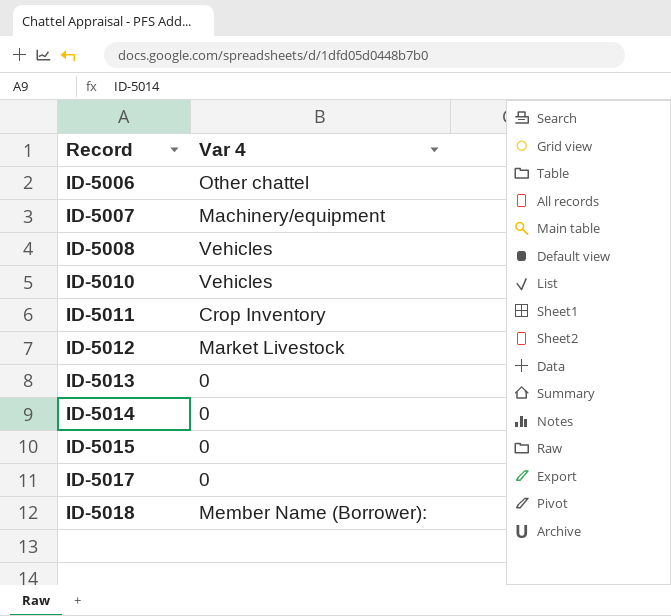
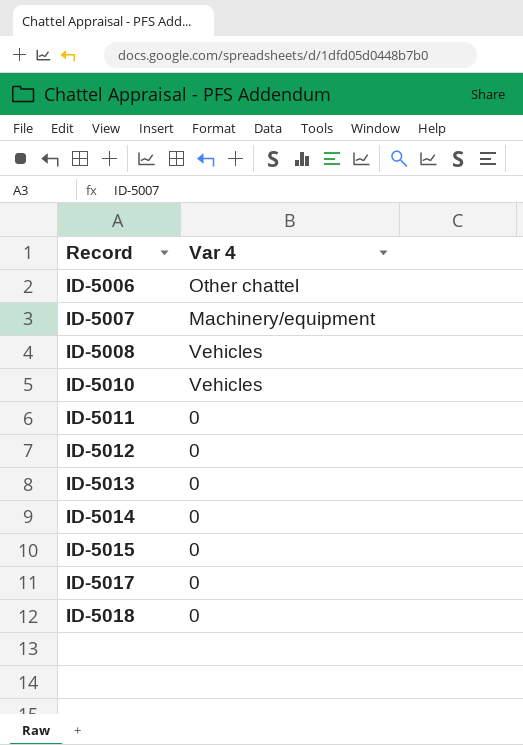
ID-5011 | Var 4: Crop Inventory -> 0
ID-5012 | Var 4: Market Livestock -> 0
ID-5018 | Var 4: Member Name (Borrower): -> 0

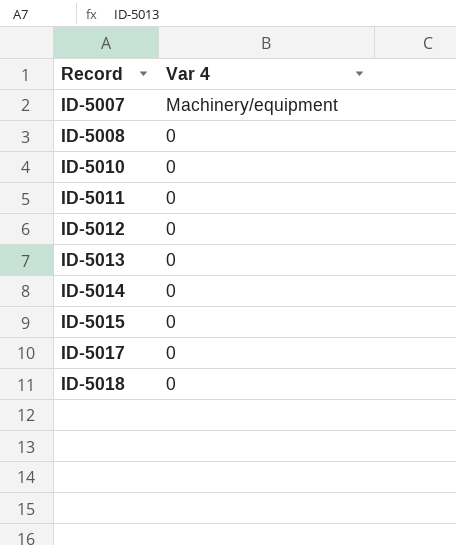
row ID-5006: Other chattel -> none
ID-5008 | Var 4: Vehicles -> 0
ID-5010 | Var 4: Vehicles -> 0

